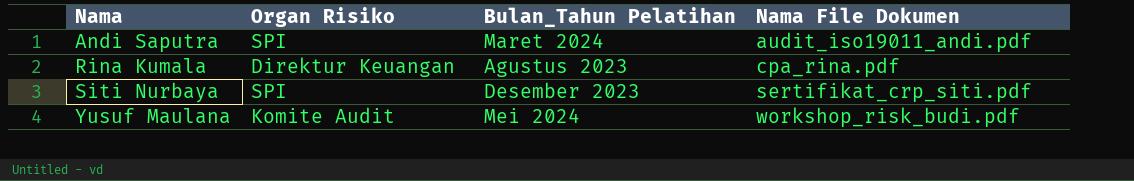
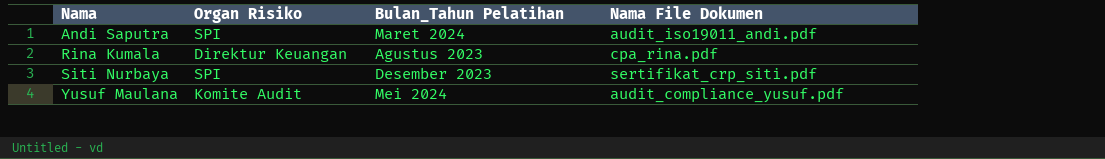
Yusuf Maulana | Nama File Dokumen: workshop_risk_budi.pdf -> audit_compliance_yusuf.pdf

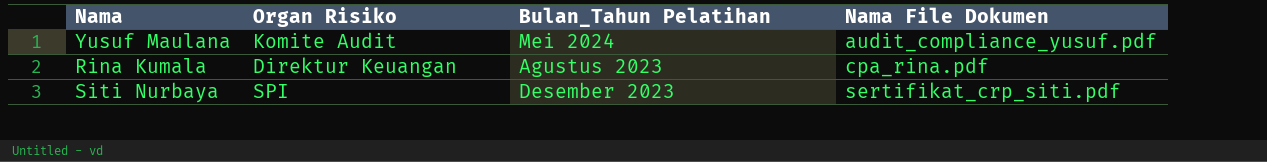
row order: Nama ascending -> Nama File Dokumen ascending
row Andi Saputra: SPI | Maret 2024 | audit_iso19011_andi.pdf -> none

